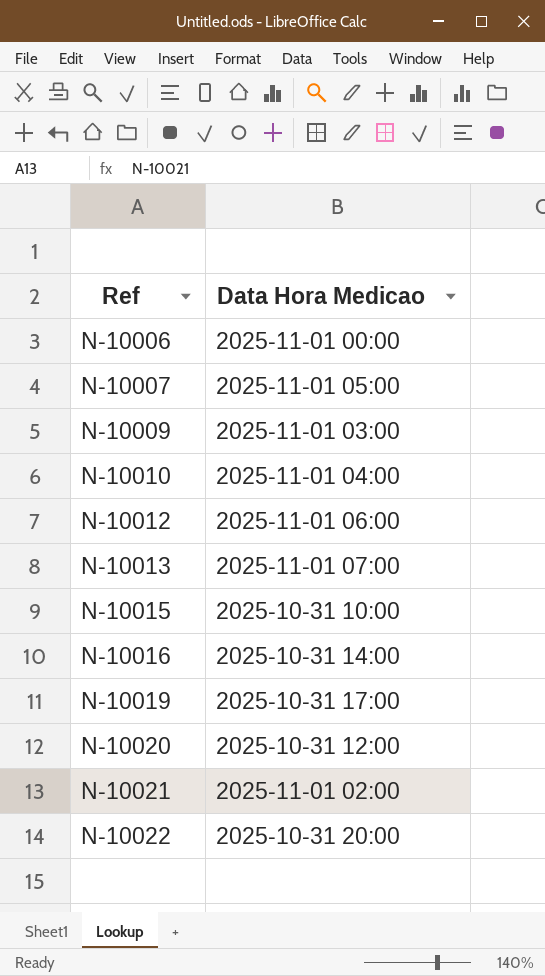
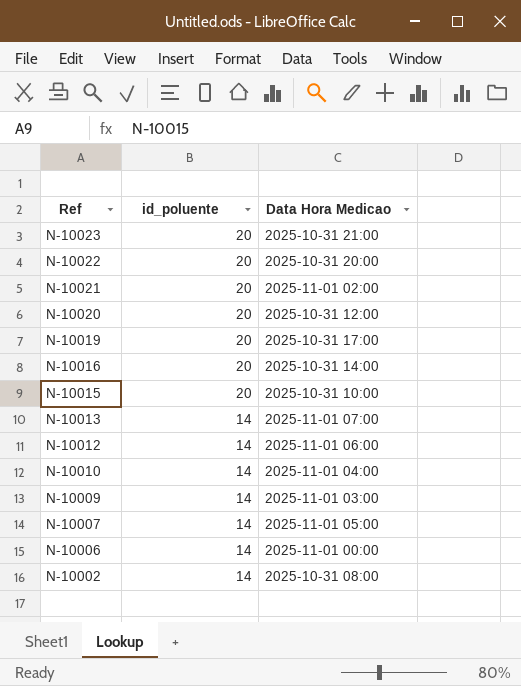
row order: Ref ascending -> Ref descending
column id_poluente | position: none -> 2
row N-10023: none -> 20 | 2025-10-31 21:00
row N-10002: none -> 14 | 2025-10-31 08:00

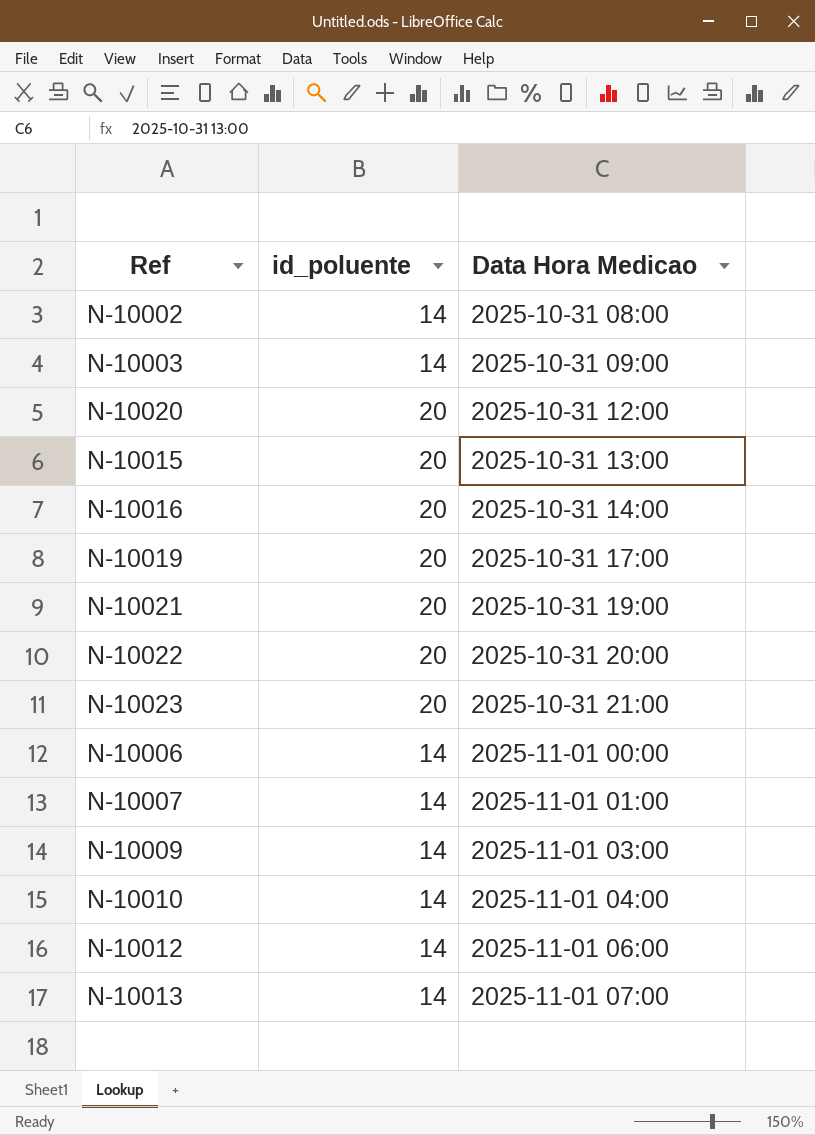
row order: Ref descending -> Data Hora Medicao ascending
row N-10003: none -> 14 | 2025-10-31 09:00
N-10015 | Data Hora Medicao: 2025-10-31 10:00 -> 2025-10-31 13:00
N-10021 | Data Hora Medicao: 2025-11-01 02:00 -> 2025-10-31 19:00
N-10007 | Data Hora Medicao: 2025-11-01 05:00 -> 2025-11-01 01:00

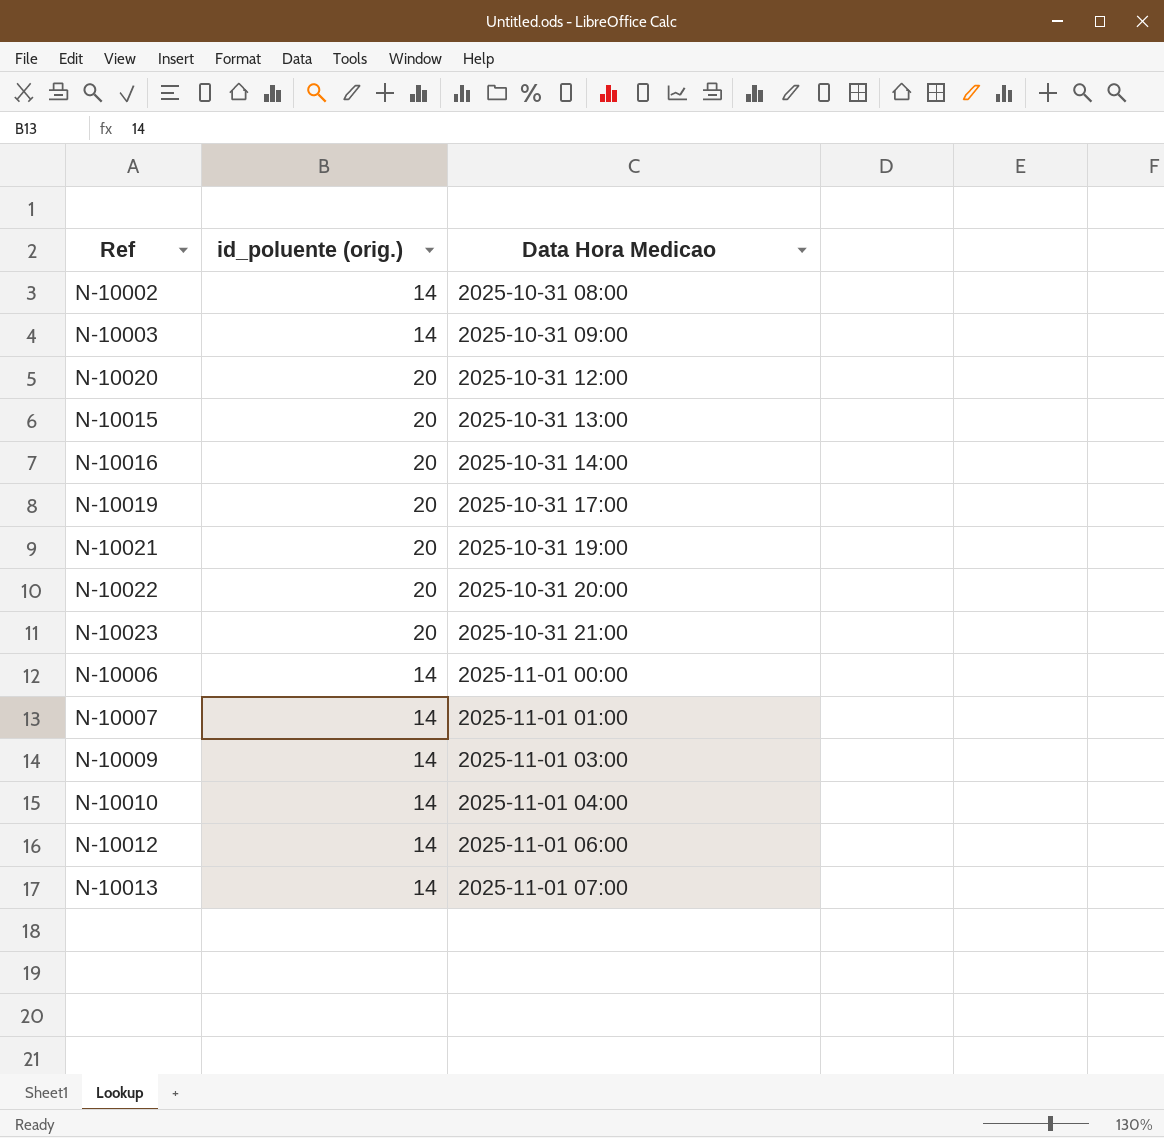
column name: id_poluente -> id_poluente (orig.)

